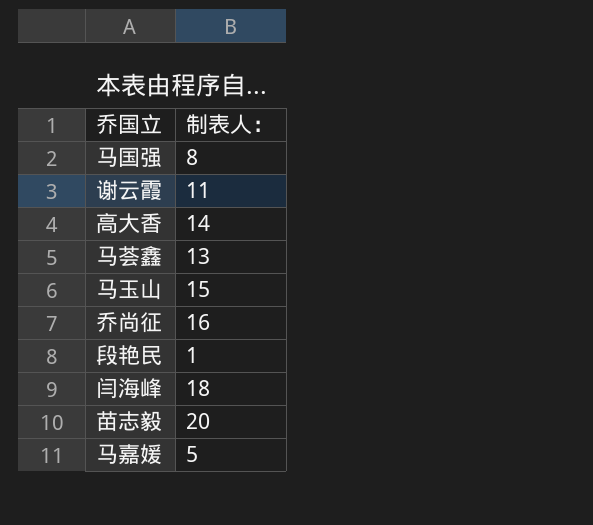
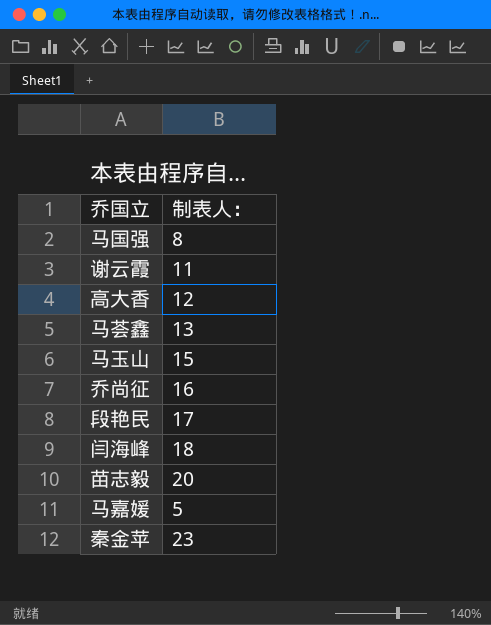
高大香 | 制表人：: 14 -> 12
段艳民 | 制表人：: 1 -> 17
row 秦金苹: none -> 23

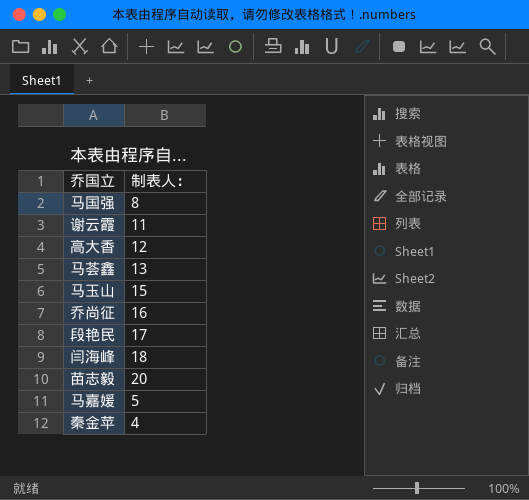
秦金苹 | 制表人：: 23 -> 4

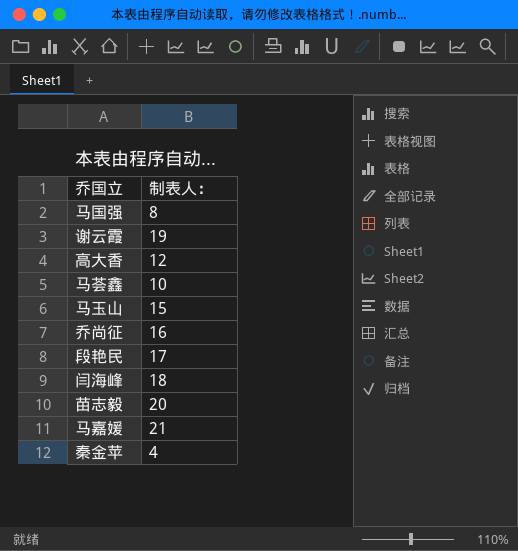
谢云霞 | 制表人：: 11 -> 19
马荟鑫 | 制表人：: 13 -> 10
马嘉媛 | 制表人：: 5 -> 21

